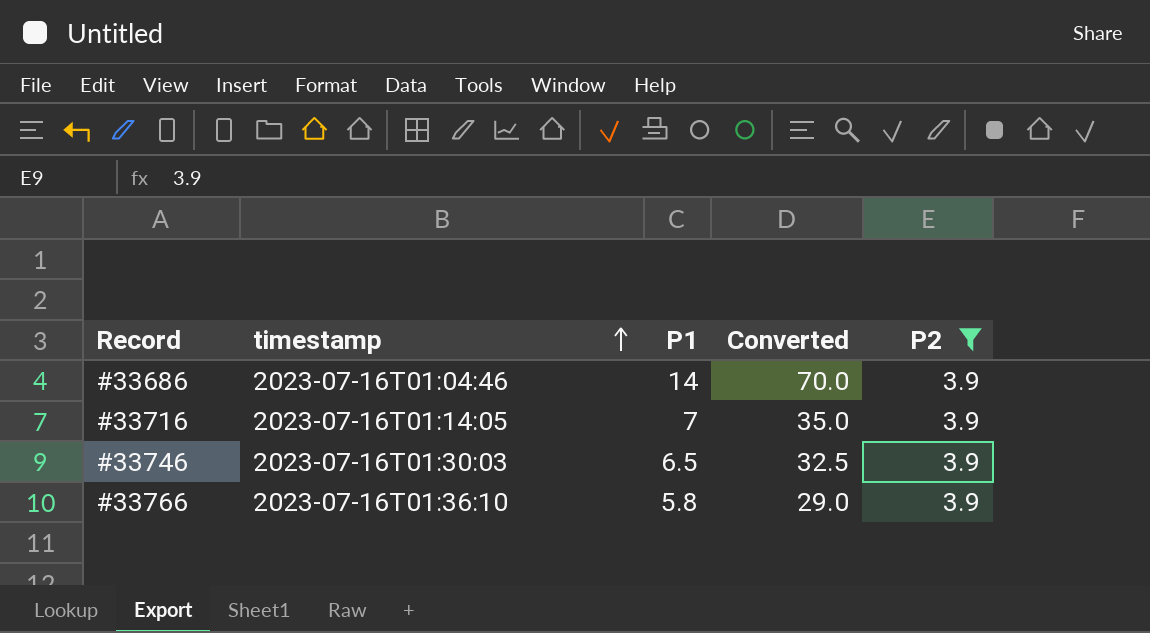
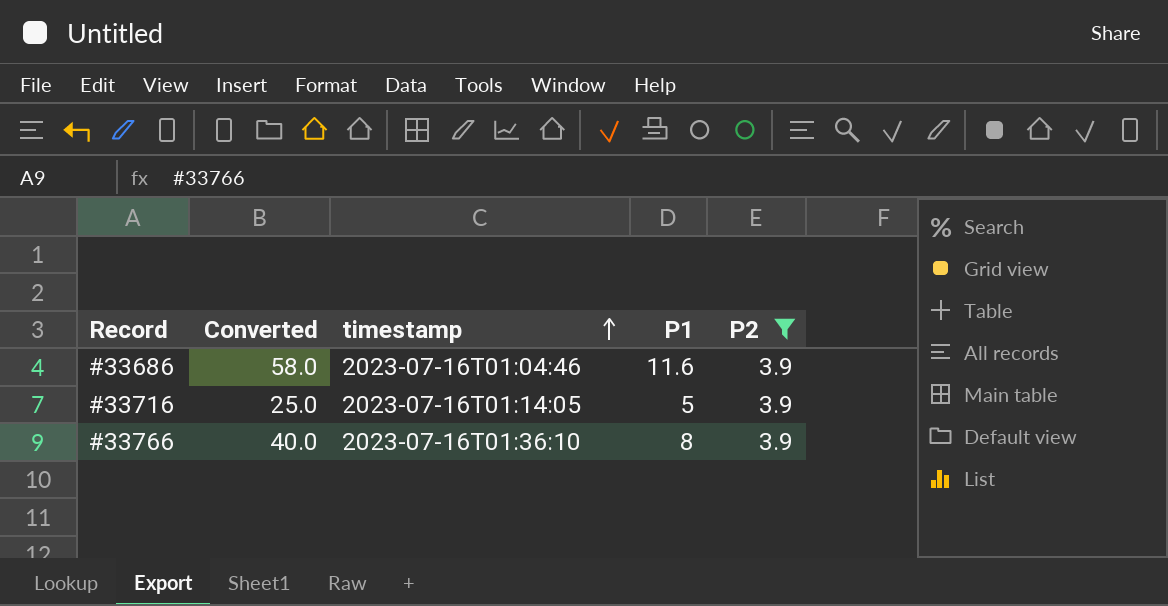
column Converted | position: 4 -> 2
row #33746: 2023-07-16T01:30:03 | 6.5 | 32.5 | 3.9 -> none
#33686 | Converted: 70.0 -> 58.0
#33686 | P1: 14 -> 11.6
#33716 | Converted: 35.0 -> 25.0
#33716 | P1: 7 -> 5
#33766 | Converted: 29.0 -> 40.0
#33766 | P1: 5.8 -> 8

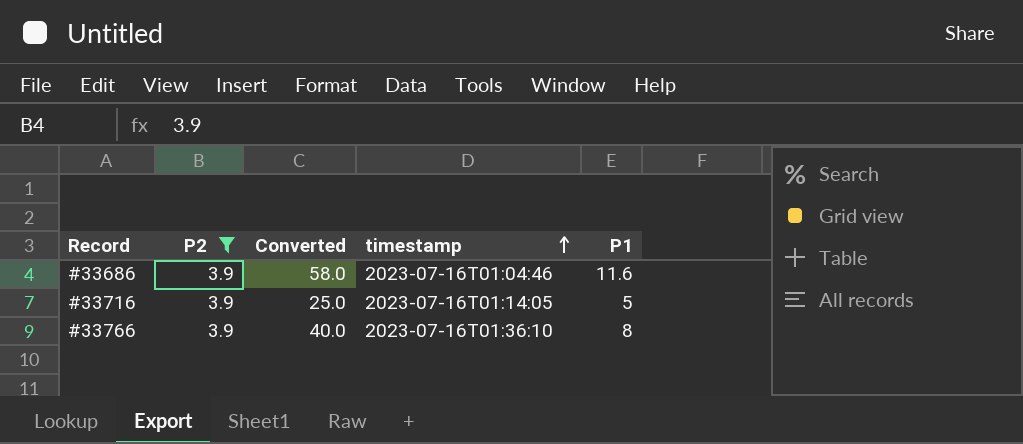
column P2 | position: 5 -> 2

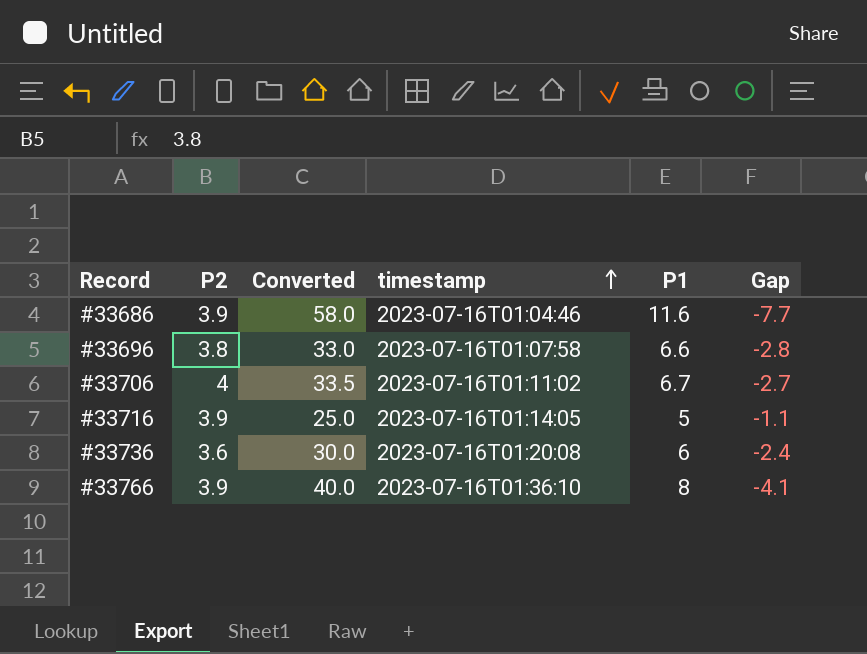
filter: P2 = 3.9 -> none
column Gap | formula: none -> [P2] - [P1]

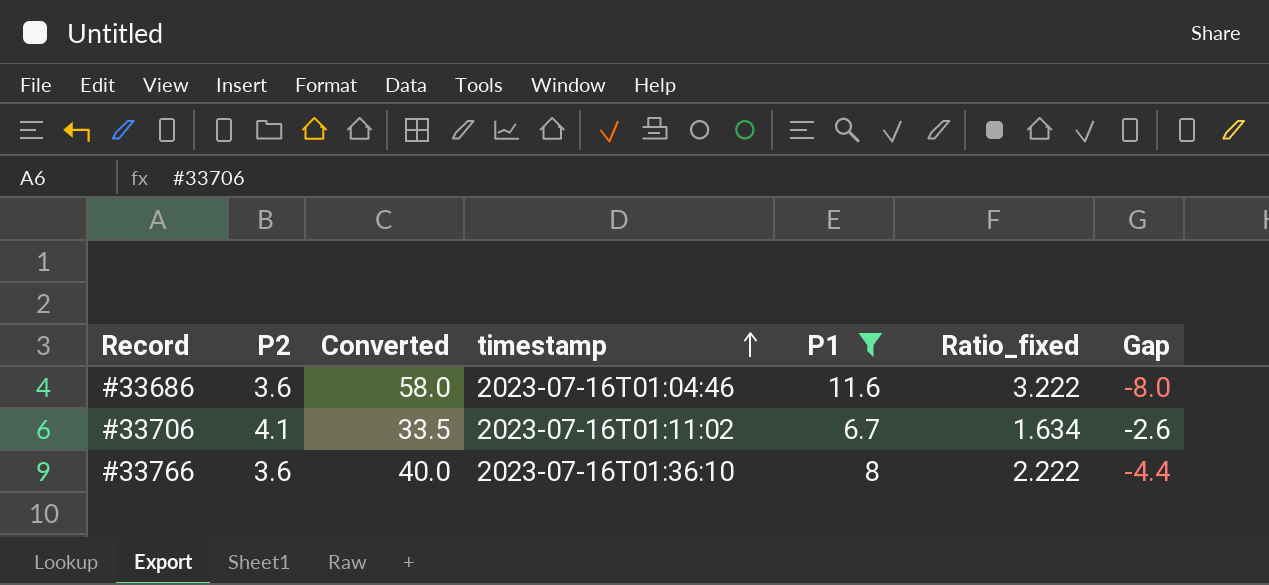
filter: none -> P1 >= 6.7
column Ratio_fixed | formula: none -> [P1] / [P2]
#33686 | P2: 3.9 -> 3.6
#33686 | Gap: -7.7 -> -8.0
#33706 | P2: 4 -> 4.1
#33706 | Gap: -2.7 -> -2.6
#33766 | P2: 3.9 -> 3.6
#33766 | Gap: -4.1 -> -4.4

